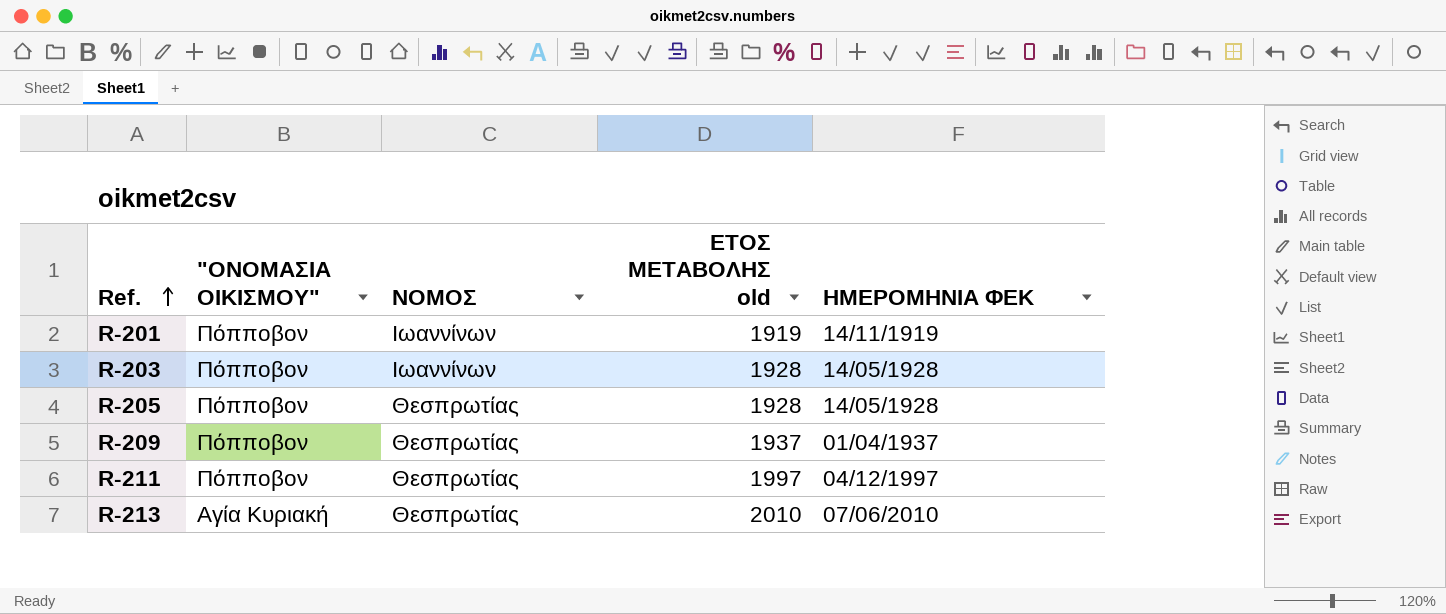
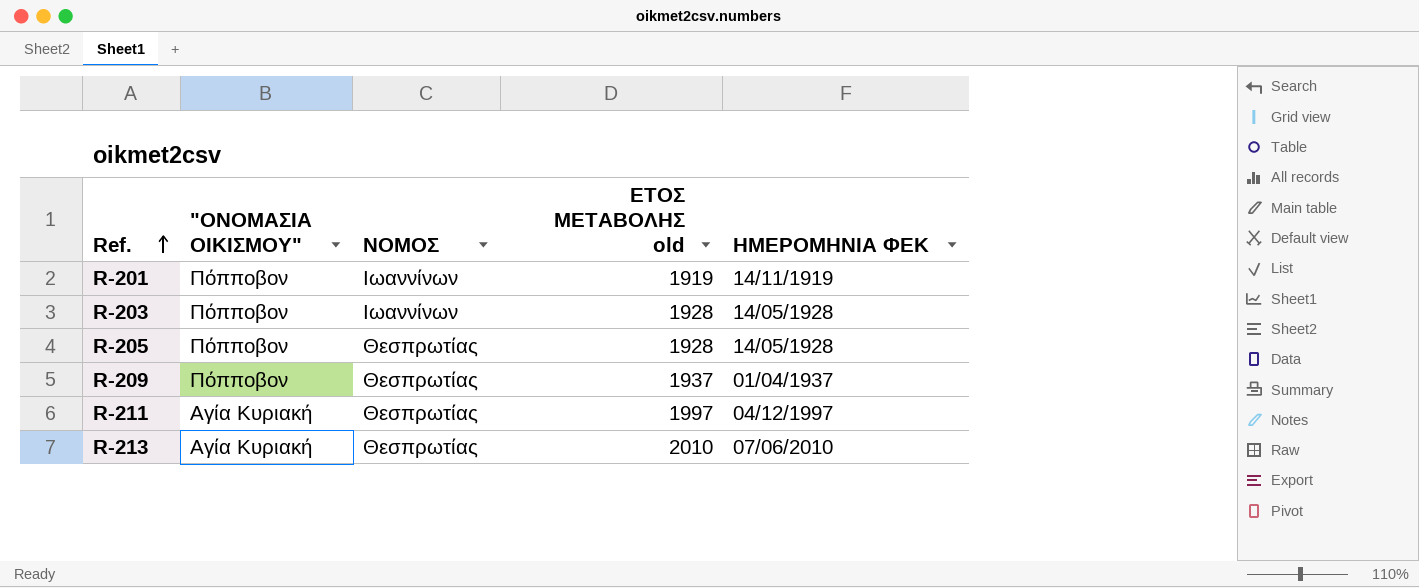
R-211 | "ΟΝΟΜΑΣΙΑ ΟΙΚΙΣΜΟΥ": Πόπποβον -> Αγία Κυριακή

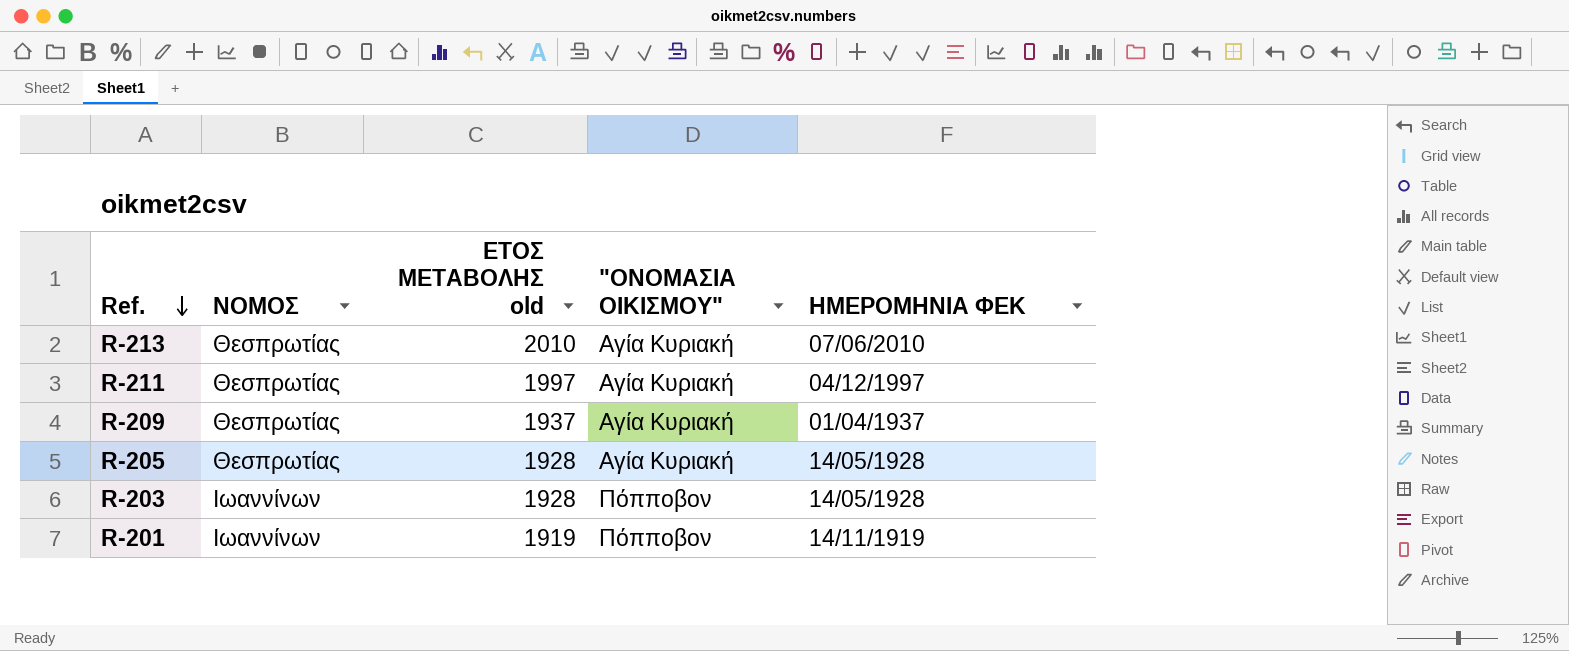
row order: Ref. ascending -> Ref. descending
column "ΟΝΟΜΑΣΙΑ ΟΙΚΙΣΜΟΥ" | position: 2 -> 4
R-209 | "ΟΝΟΜΑΣΙΑ ΟΙΚΙΣΜΟΥ": Πόπποβον -> Αγία Κυριακή
R-205 | "ΟΝΟΜΑΣΙΑ ΟΙΚΙΣΜΟΥ": Πόπποβον -> Αγία Κυριακή

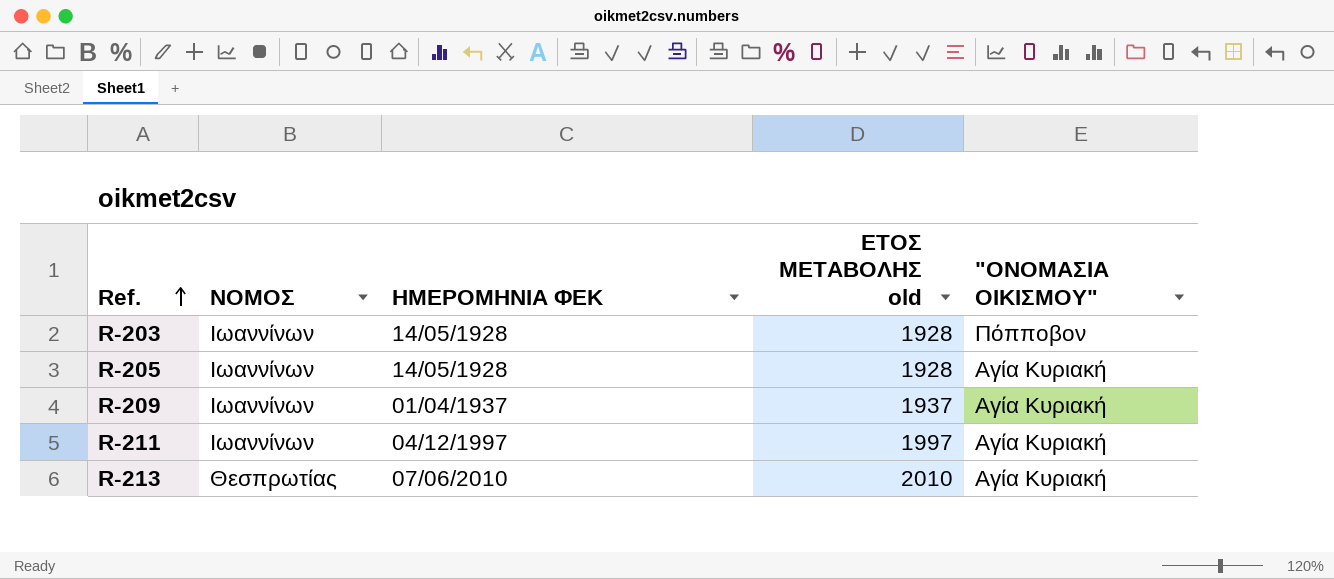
row order: Ref. descending -> Ref. ascending
column ΗΜΕΡΟΜΗΝΙΑ ΦΕΚ | position: 5 -> 3
row R-201: Ιωαννίνων | 1919 | Πόπποβον | 14/11/1919 -> none
R-205 | ΝΟΜΟΣ: Θεσπρωτίας -> Ιωαννίνων
R-209 | ΝΟΜΟΣ: Θεσπρωτίας -> Ιωαννίνων
R-211 | ΝΟΜΟΣ: Θεσπρωτίας -> Ιωαννίνων

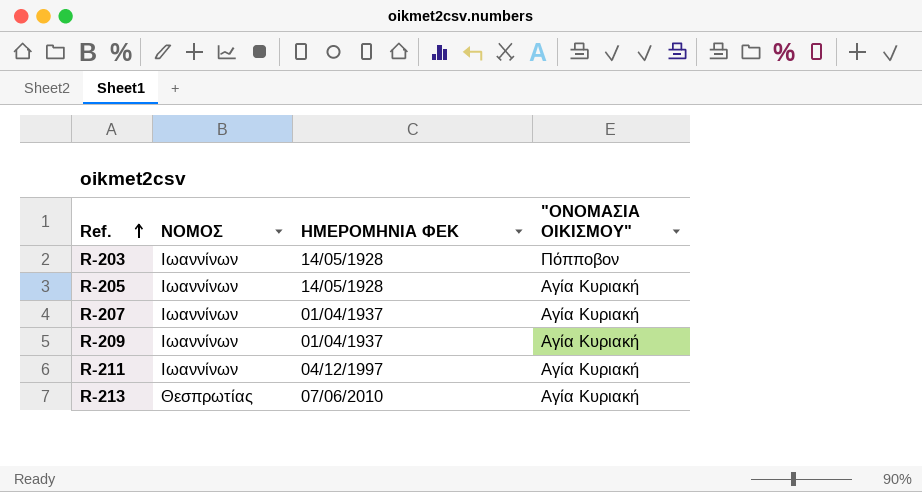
column ΕΤΟΣ ΜΕΤΑΒΟΛΗΣ old | position: 4 -> none
row R-207: none -> Ιωαννίνων | 01/04/1937 | Αγία Κυριακή

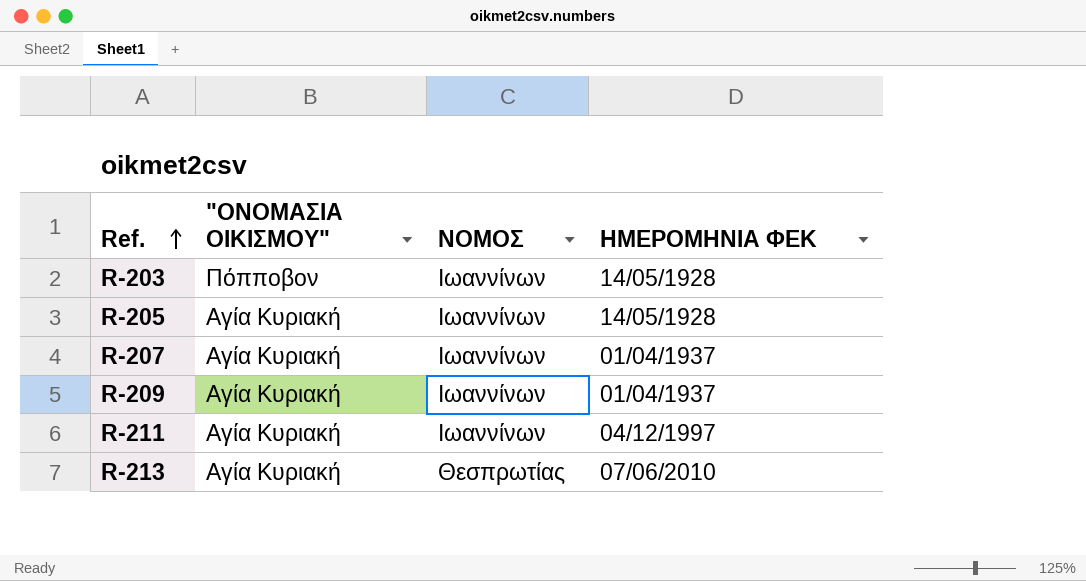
column "ΟΝΟΜΑΣΙΑ ΟΙΚΙΣΜΟΥ" | position: 4 -> 2

